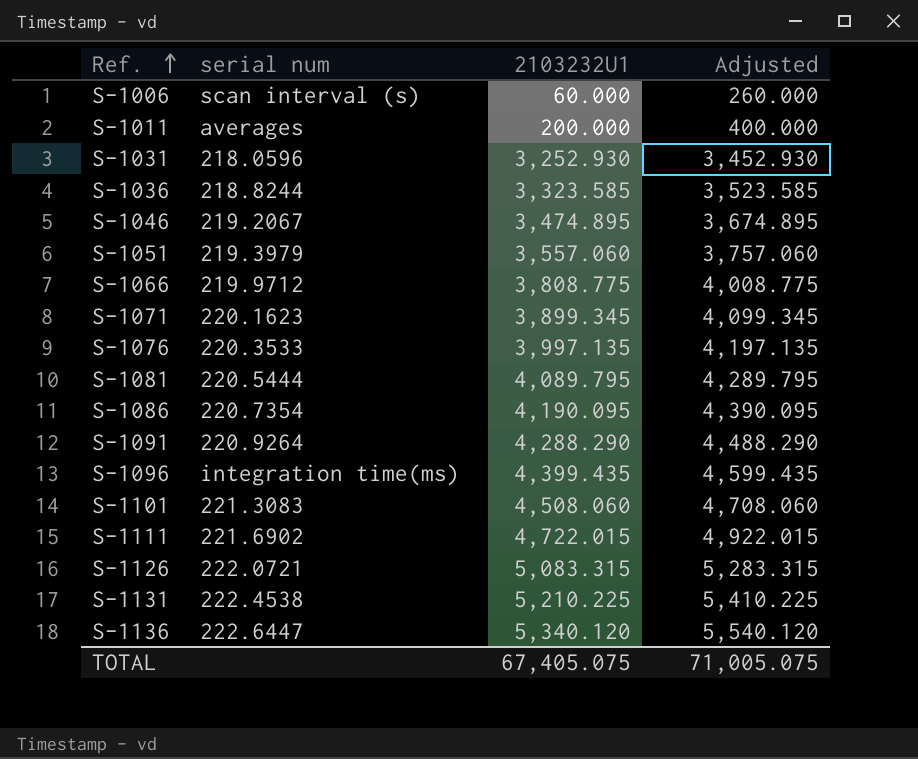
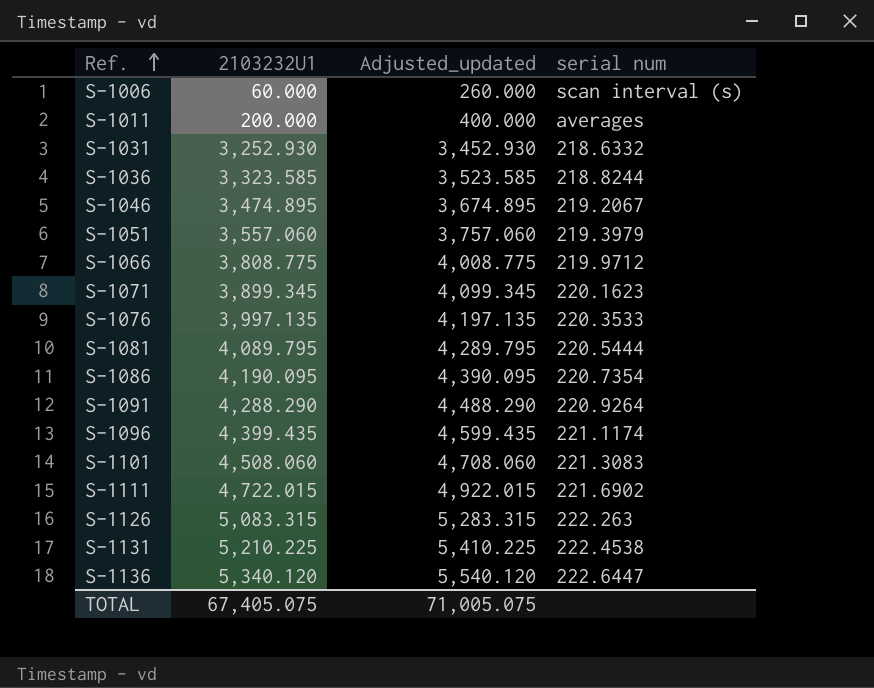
column name: Adjusted -> Adjusted_updated
column serial num | position: 2 -> 4
S-1031 | serial num: 218.0596 -> 218.6332
S-1096 | serial num: integration time(ms) -> 221.1174
S-1126 | serial num: 222.0721 -> 222.263

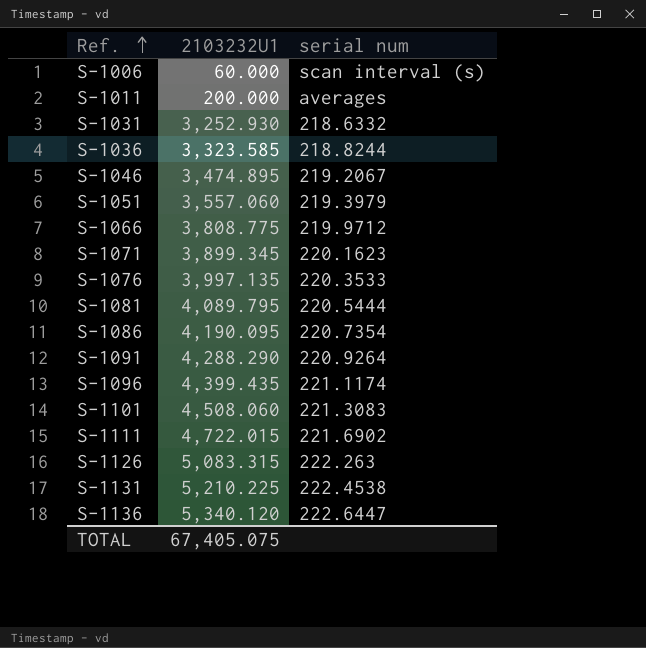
column Adjusted_updated | formula: [2103232U1] + 200 -> none

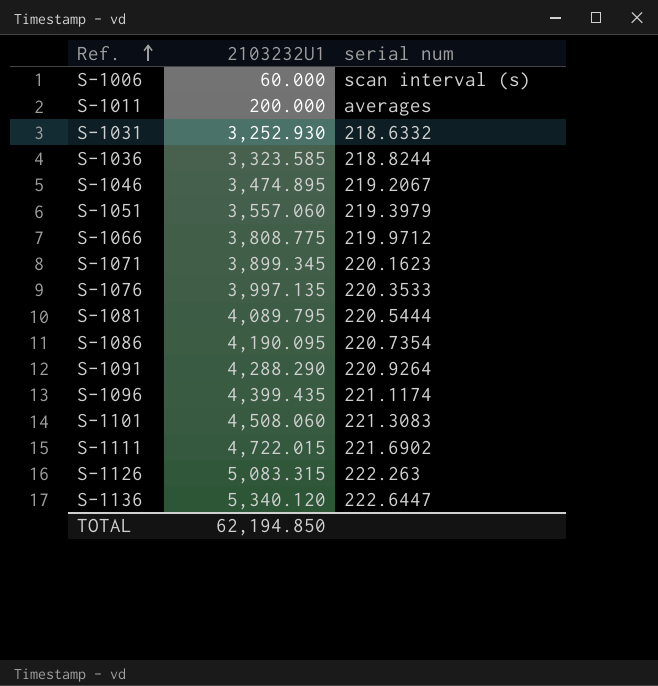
row S-1131: 5,210.225 | 222.4538 -> none
TOTAL | 2103232U1: 67,405.075 -> 62,194.850

